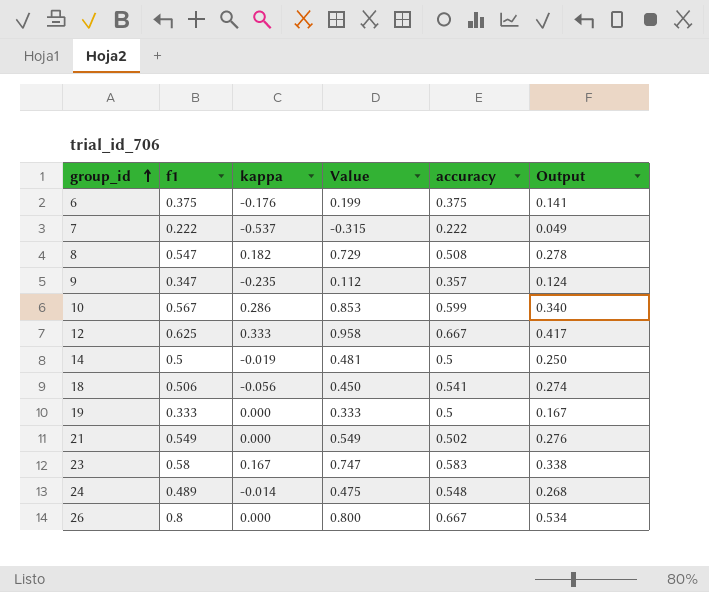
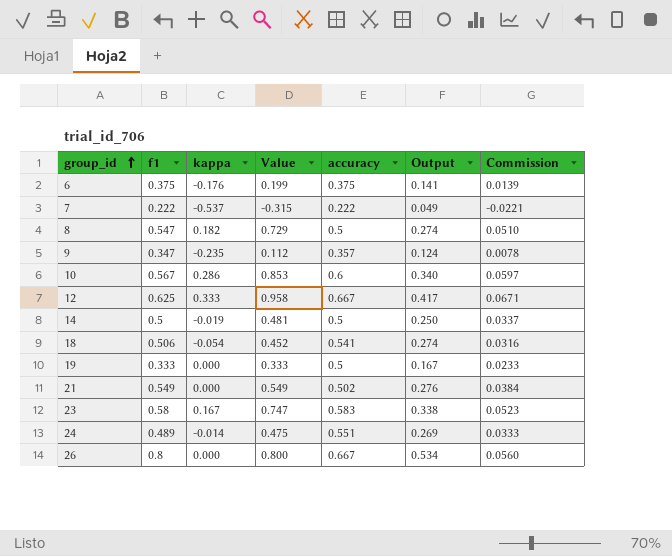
column Commission | formula: none -> [Value] * 0.07
8 | accuracy: 0.508 -> 0.5
8 | Output: 0.278 -> 0.274
10 | accuracy: 0.599 -> 0.6
18 | kappa: -0.056 -> -0.054
18 | Value: 0.450 -> 0.452
24 | accuracy: 0.548 -> 0.551
24 | Output: 0.268 -> 0.269

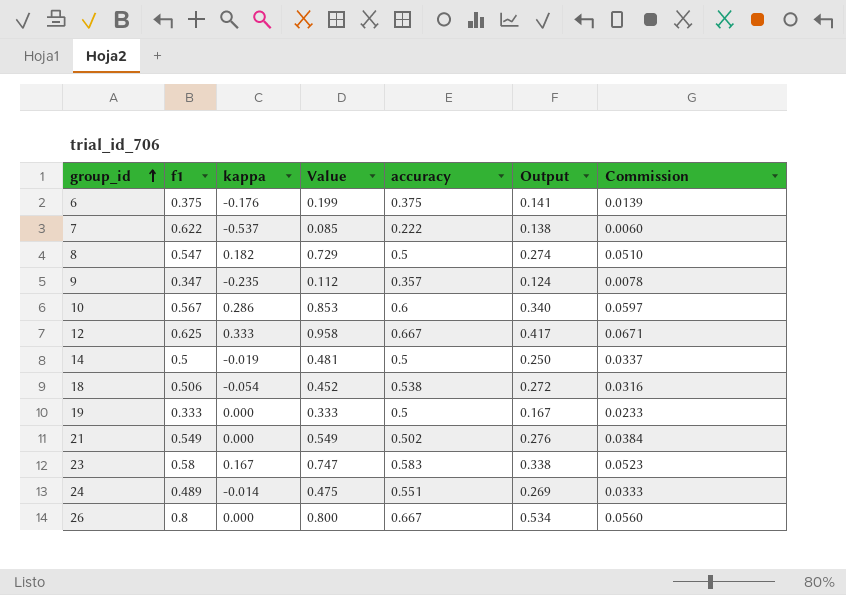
7 | f1: 0.222 -> 0.622
7 | Value: -0.315 -> 0.085
7 | Output: 0.049 -> 0.138
7 | Commission: -0.0221 -> 0.0060
18 | accuracy: 0.541 -> 0.538
18 | Output: 0.274 -> 0.272

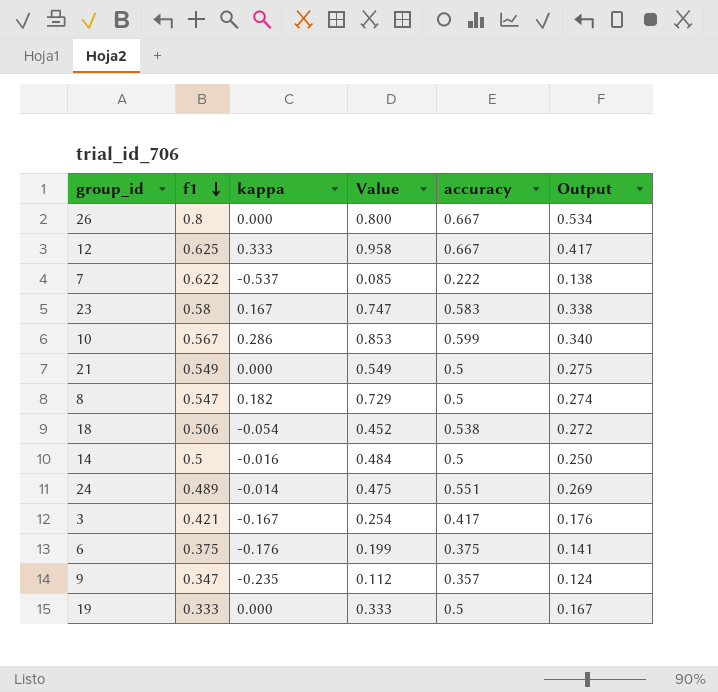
row order: group_id ascending -> f1 descending
column Commission | formula: [Value] * 0.07 -> none
10 | accuracy: 0.6 -> 0.599
21 | accuracy: 0.502 -> 0.5
21 | Output: 0.276 -> 0.275
14 | kappa: -0.019 -> -0.016
14 | Value: 0.481 -> 0.484
row 3: none -> 0.421 | -0.167 | 0.254 | 0.417 | 0.176

